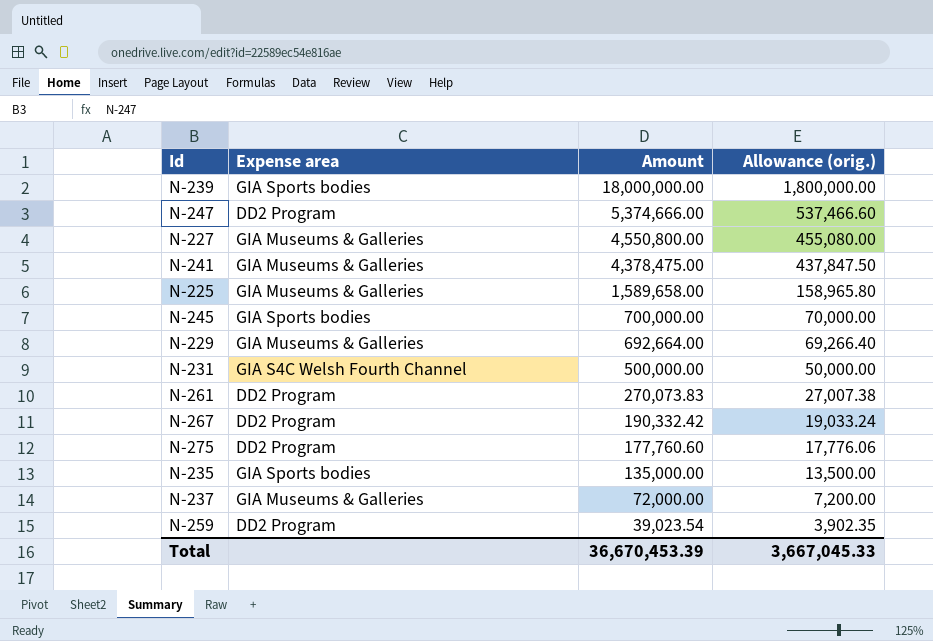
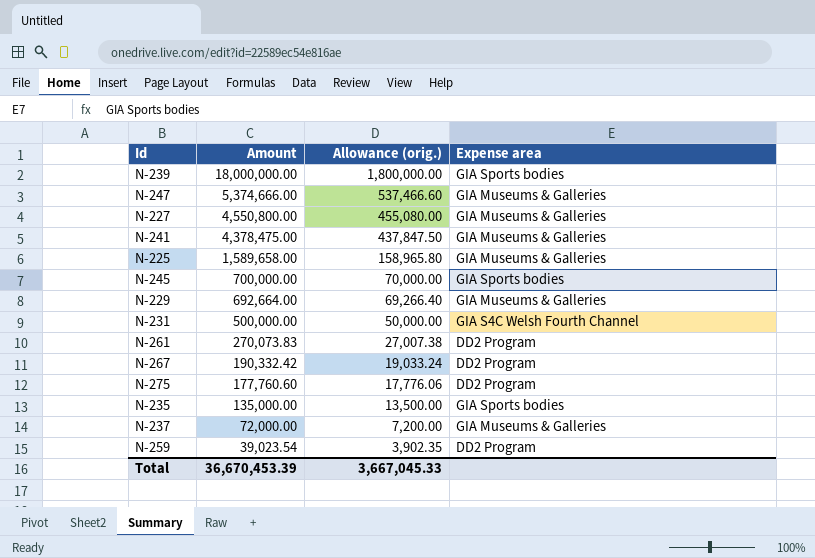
column Expense area | position: 2 -> 4
N-247 | Expense area: DD2 Program -> GIA Museums & Galleries

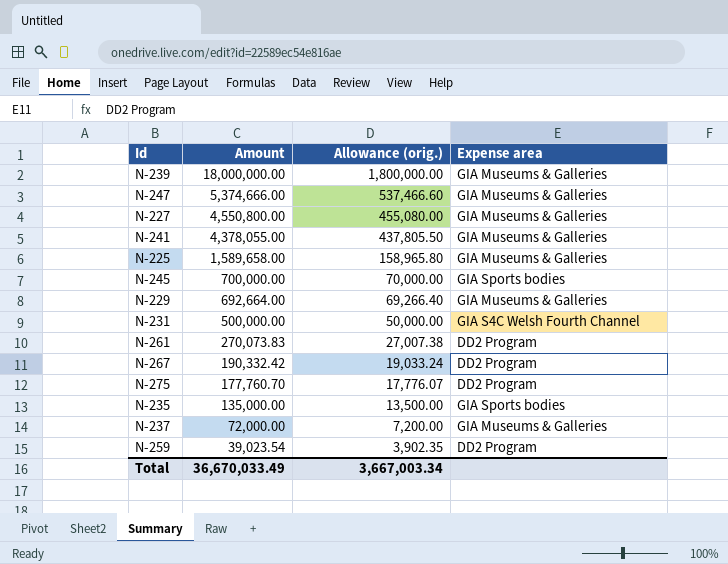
N-239 | Expense area: GIA Sports bodies -> GIA Museums & Galleries
N-241 | Amount: 4,378,475.00 -> 4,378,055.00
N-241 | Allowance (orig.): 437,847.50 -> 437,805.50
N-275 | Amount: 177,760.60 -> 177,760.70
N-275 | Allowance (orig.): 17,776.06 -> 17,776.07
Total | Amount: 36,670,453.39 -> 36,670,033.49
Total | Allowance (orig.): 3,667,045.33 -> 3,667,003.34

